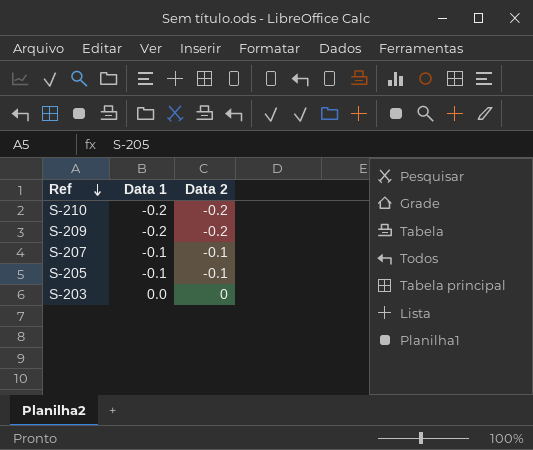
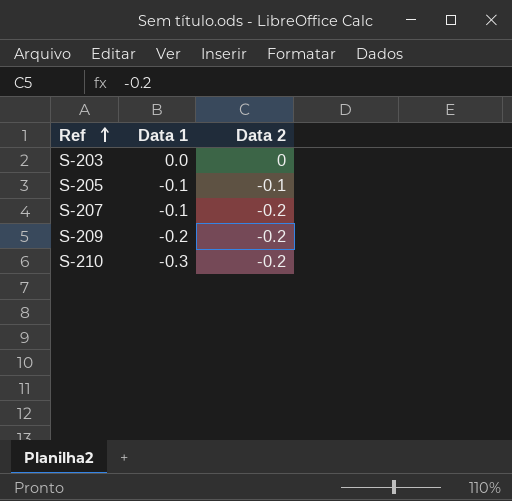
row order: Ref descending -> Ref ascending
S-207 | Data 2: -0.1 -> -0.2
S-210 | Data 1: -0.2 -> -0.3

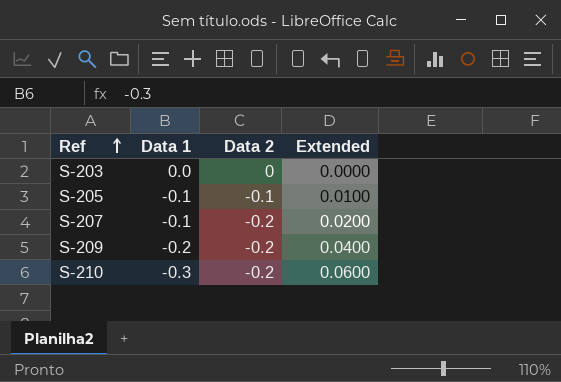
column Extended | formula: none -> [Data 1] * [Data 2]

